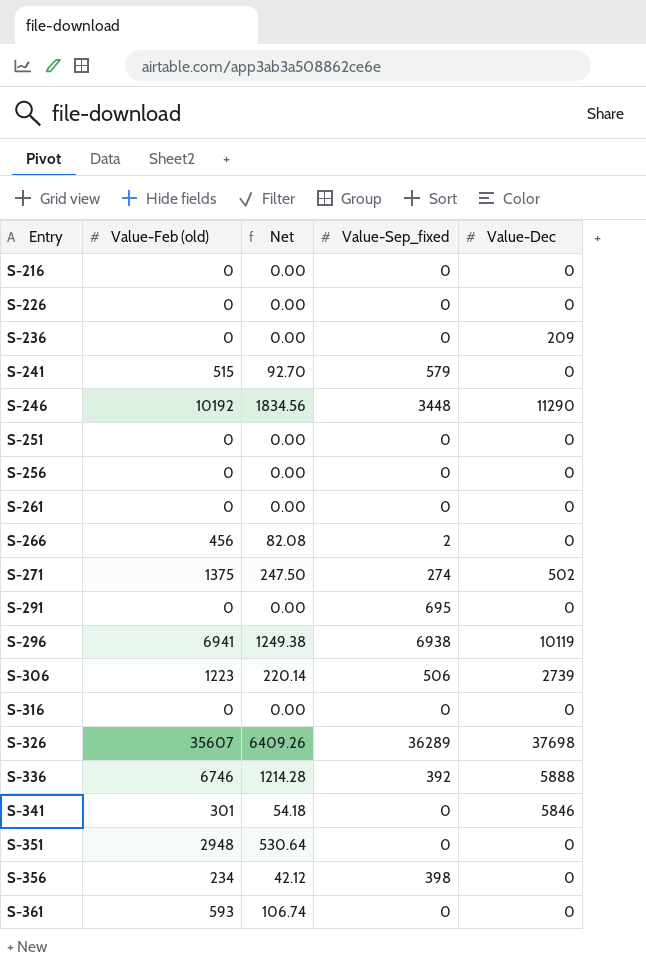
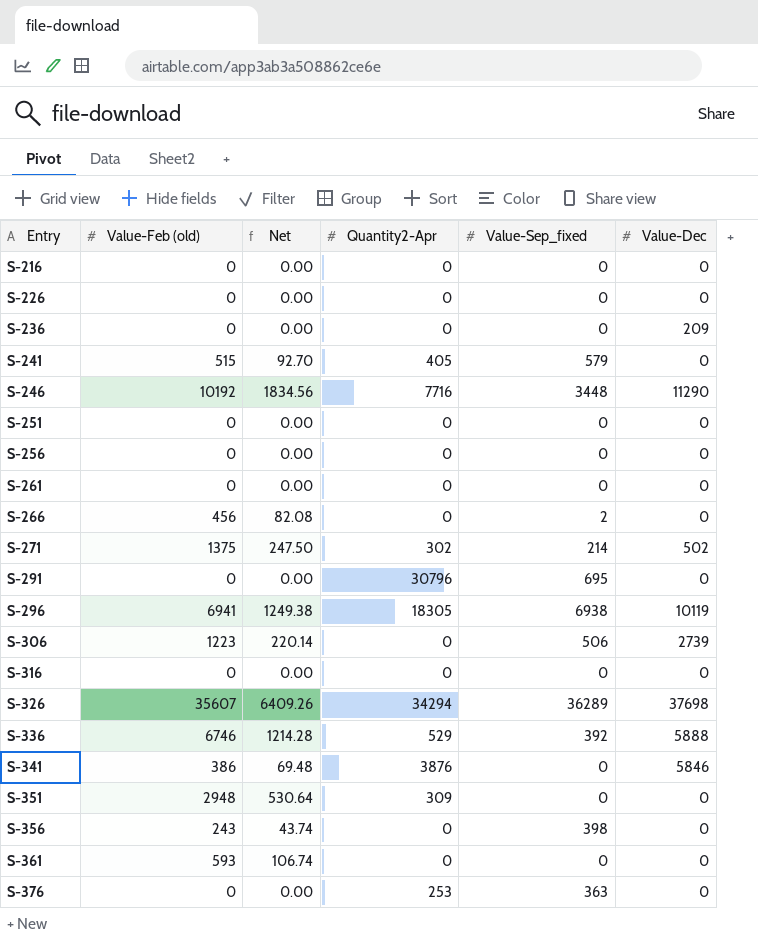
column Quantity2-Apr | position: none -> 4
S-271 | Value-Sep_fixed: 274 -> 214
S-341 | Value-Feb (old): 301 -> 386
S-341 | Net: 54.18 -> 69.48
S-356 | Value-Feb (old): 234 -> 243
S-356 | Net: 42.12 -> 43.74
row S-376: none -> 0 | 0.00 | 253 | 363 | 0

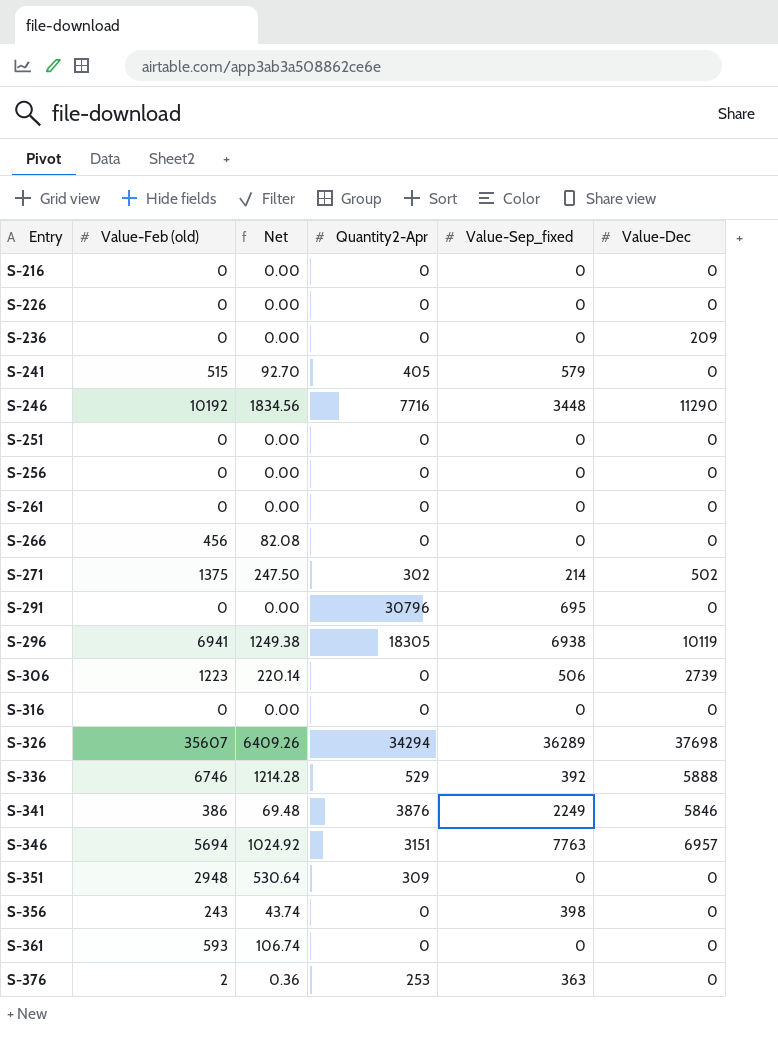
S-266 | Value-Sep_fixed: 2 -> 0
S-341 | Value-Sep_fixed: 0 -> 2249
row S-346: none -> 5694 | 1024.92 | 3151 | 7763 | 6957
S-376 | Value-Feb (old): 0 -> 2
S-376 | Net: 0.00 -> 0.36

